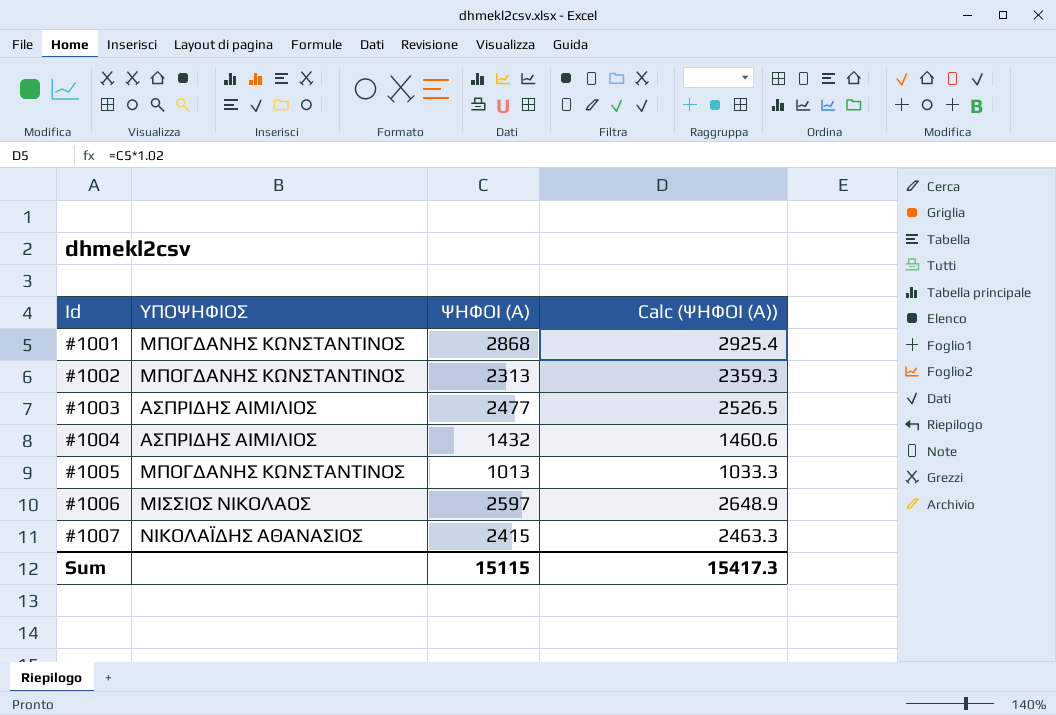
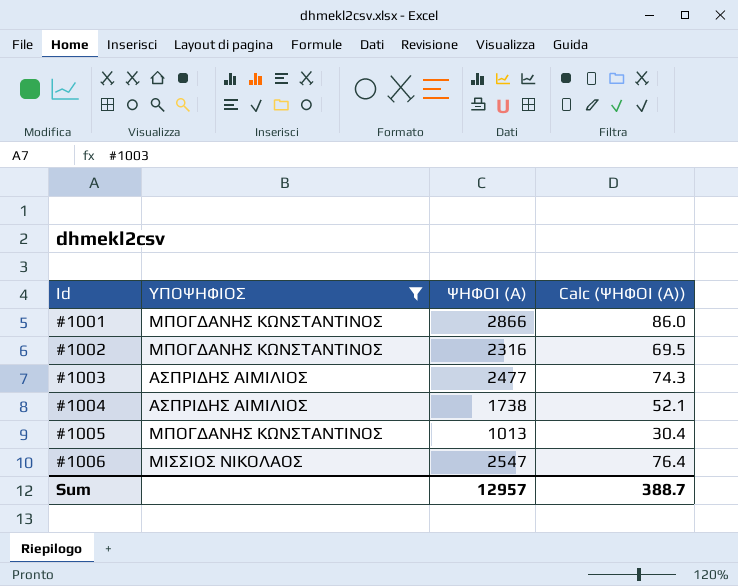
filter: none -> ΥΠΟΨΗΦΙΟΣ != ΝΙΚΟΛΑΪΔΗΣ ΑΘΑΝΑΣΙΟΣ
column Calc (ΨΗΦΟΙ (Α)) | formula: [ΨΗΦΟΙ (Α)] * 1.02 -> [ΨΗΦΟΙ (Α)] * 0.03
#1001 | ΨΗΦΟΙ (Α): 2868 -> 2866
#1002 | ΨΗΦΟΙ (Α): 2313 -> 2316
#1004 | ΨΗΦΟΙ (Α): 1432 -> 1738
#1006 | ΨΗΦΟΙ (Α): 2597 -> 2547
Sum | ΨΗΦΟΙ (Α): 15115 -> 12957
Sum | Calc (ΨΗΦΟΙ (Α)): 15417.3 -> 388.7

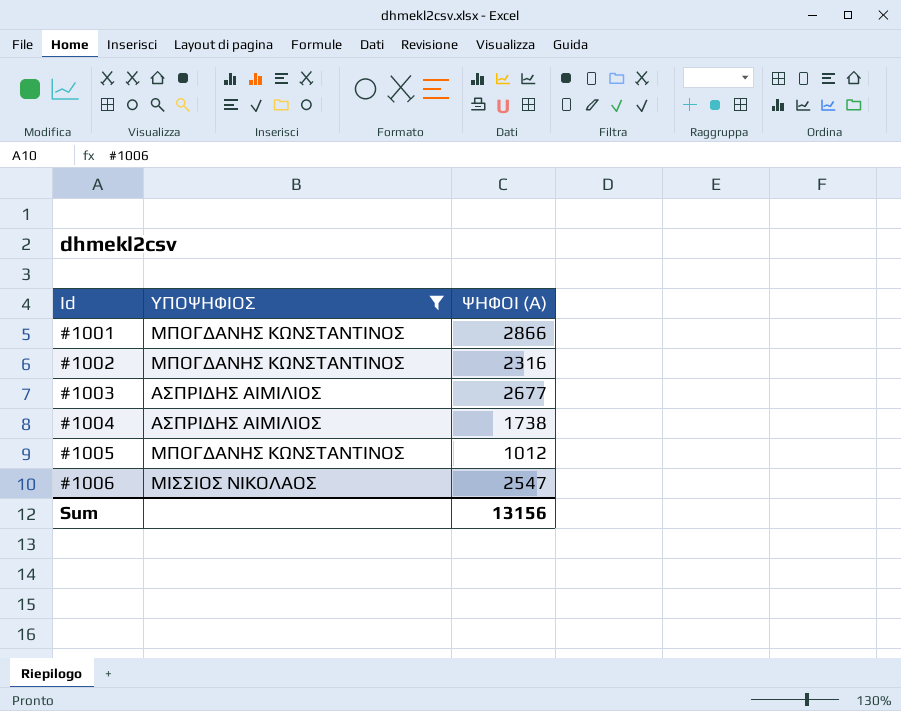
column Calc (ΨΗΦΟΙ (Α)) | formula: [ΨΗΦΟΙ (Α)] * 0.03 -> none
#1003 | ΨΗΦΟΙ (Α): 2477 -> 2677
#1005 | ΨΗΦΟΙ (Α): 1013 -> 1012
Sum | ΨΗΦΟΙ (Α): 12957 -> 13156

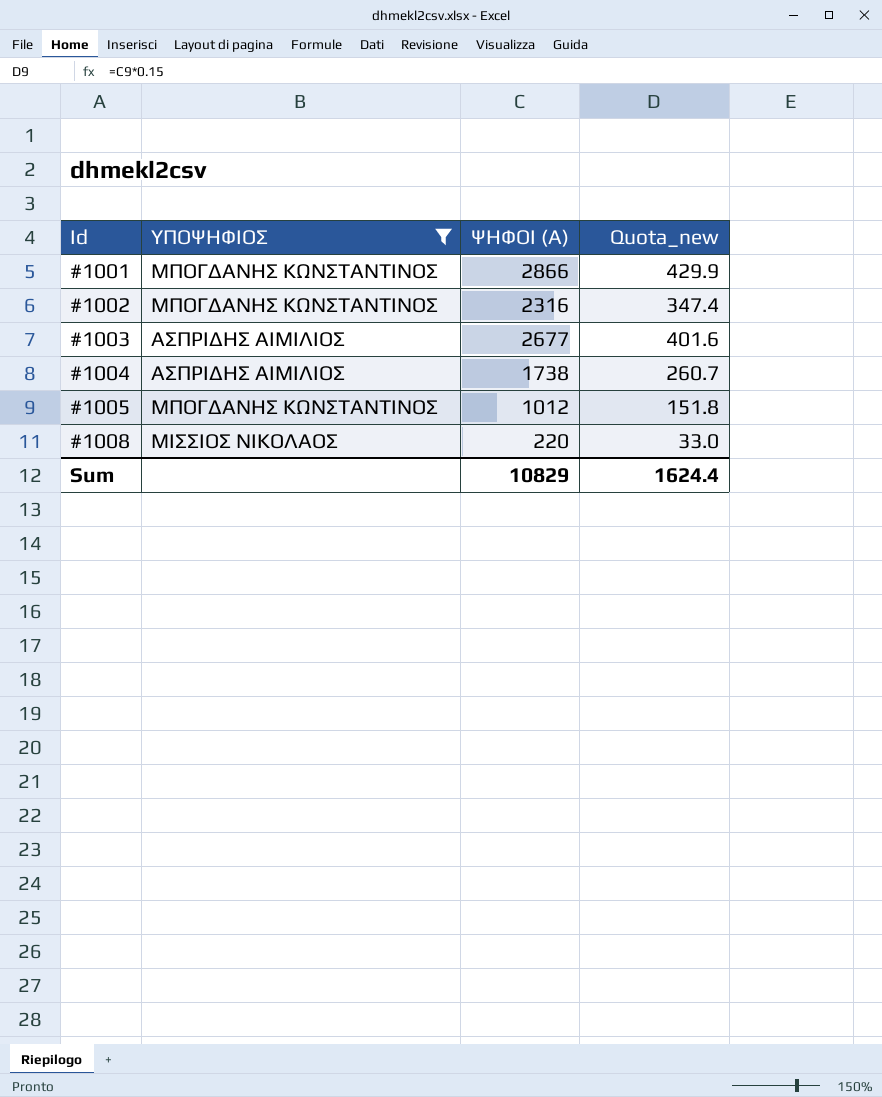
column Quota_new | formula: none -> [ΨΗΦΟΙ (Α)] * 0.15
row #1006: ΜΙΣΣΙΟΣ ΝΙΚΟΛΑΟΣ | 2547 -> none
row #1008: none -> ΜΙΣΣΙΟΣ ΝΙΚΟΛΑΟΣ | 220 | 33.0
Sum | ΨΗΦΟΙ (Α): 13156 -> 10829

